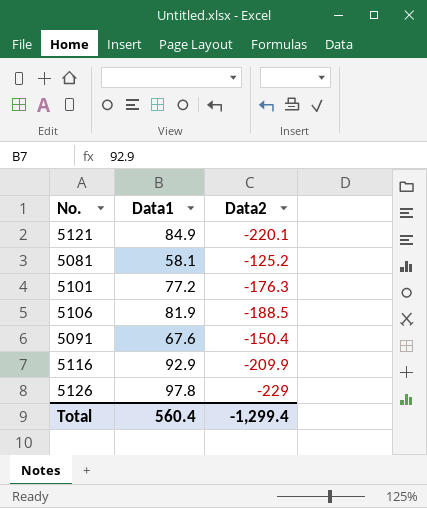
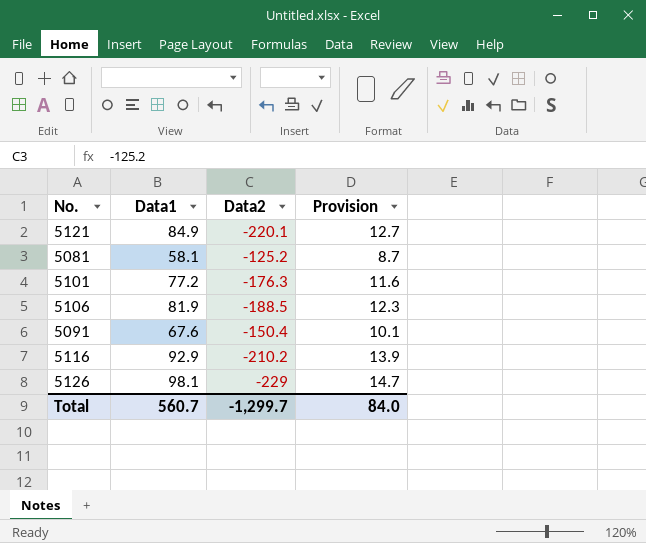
column Provision | formula: none -> [Data1] * 0.15
5116 | Data2: -209.9 -> -210.2
5126 | Data1: 97.8 -> 98.1
Total | Data1: 560.4 -> 560.7
Total | Data2: -1,299.4 -> -1,299.7

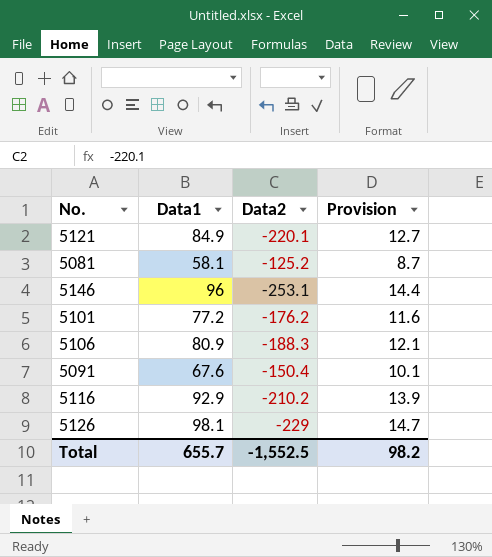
row 5146: none -> 96 | -253.1 | 14.4
5101 | Data2: -176.3 -> -176.2
5106 | Data1: 81.9 -> 80.9
5106 | Data2: -188.5 -> -188.3
5106 | Provision: 12.3 -> 12.1
Total | Data1: 560.7 -> 655.7
Total | Data2: -1,299.7 -> -1,552.5
Total | Provision: 84.0 -> 98.2

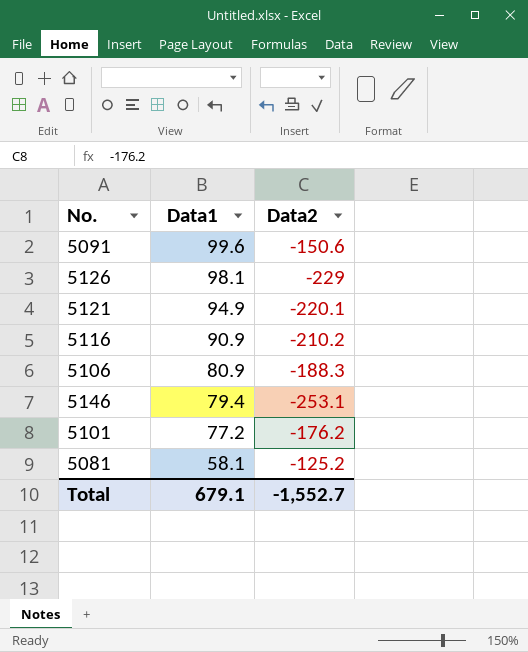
row order: none -> Data1 descending
column Provision | formula: [Data1] * 0.15 -> none
5091 | Data1: 67.6 -> 99.6
5091 | Data2: -150.4 -> -150.6
5121 | Data1: 84.9 -> 94.9
5116 | Data1: 92.9 -> 90.9
5146 | Data1: 96 -> 79.4
Total | Data1: 655.7 -> 679.1
Total | Data2: -1,552.5 -> -1,552.7

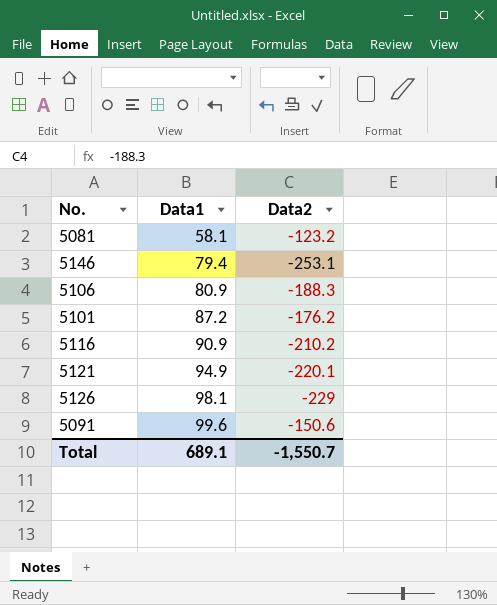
row order: Data1 descending -> Data1 ascending
5081 | Data2: -125.2 -> -123.2
5101 | Data1: 77.2 -> 87.2
Total | Data1: 679.1 -> 689.1
Total | Data2: -1,552.7 -> -1,550.7

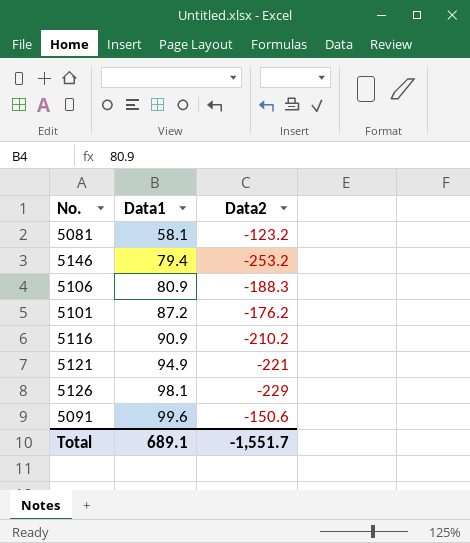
5146 | Data2: -253.1 -> -253.2
5121 | Data2: -220.1 -> -221
Total | Data2: -1,550.7 -> -1,551.7

